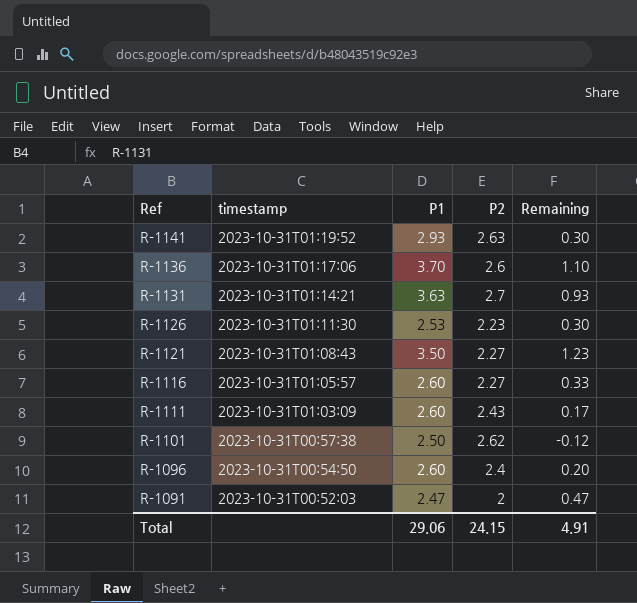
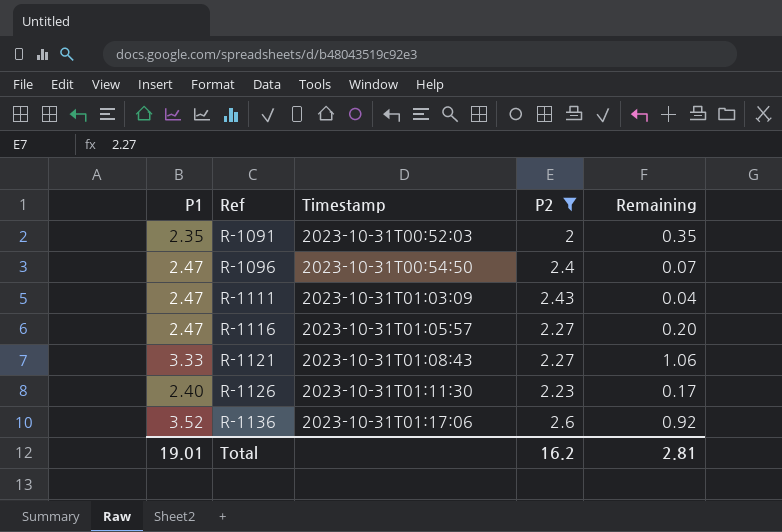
filter: none -> P2 <= 2.6
row order: Ref descending -> Ref ascending
column P1 | position: 3 -> 1
column name: timestamp -> Timestamp
R-1091 | P1: 2.47 -> 2.35
R-1091 | Remaining: 0.47 -> 0.35
R-1096 | P1: 2.60 -> 2.47
R-1096 | Remaining: 0.20 -> 0.07
R-1111 | P1: 2.60 -> 2.47
R-1111 | Remaining: 0.17 -> 0.04
R-1116 | P1: 2.60 -> 2.47
R-1116 | Remaining: 0.33 -> 0.20
R-1121 | P1: 3.50 -> 3.33
R-1121 | Remaining: 1.23 -> 1.06
R-1126 | P1: 2.53 -> 2.40
R-1126 | Remaining: 0.30 -> 0.17
R-1136 | P1: 3.70 -> 3.52
R-1136 | Remaining: 1.10 -> 0.92
Total | P1: 29.06 -> 19.01
Total | P2: 24.15 -> 16.2
Total | Remaining: 4.91 -> 2.81

